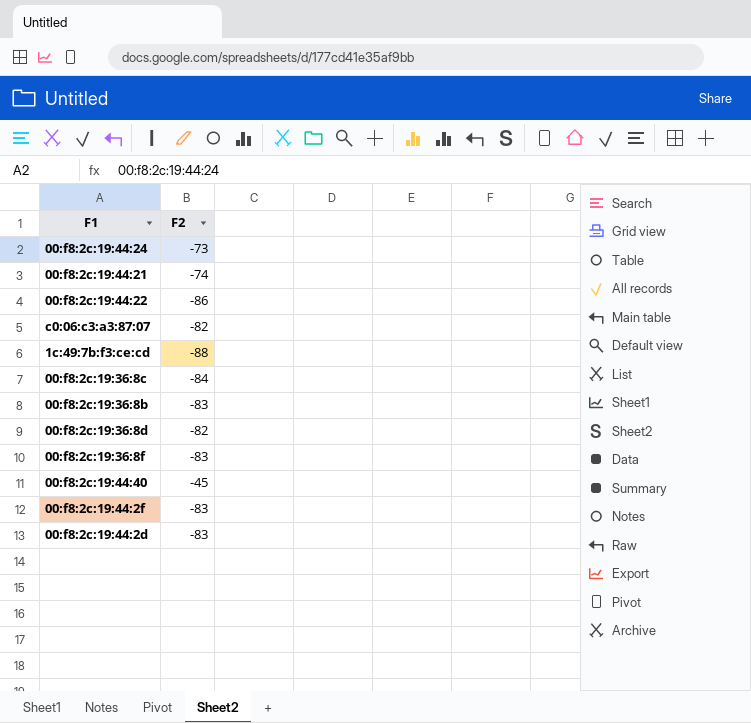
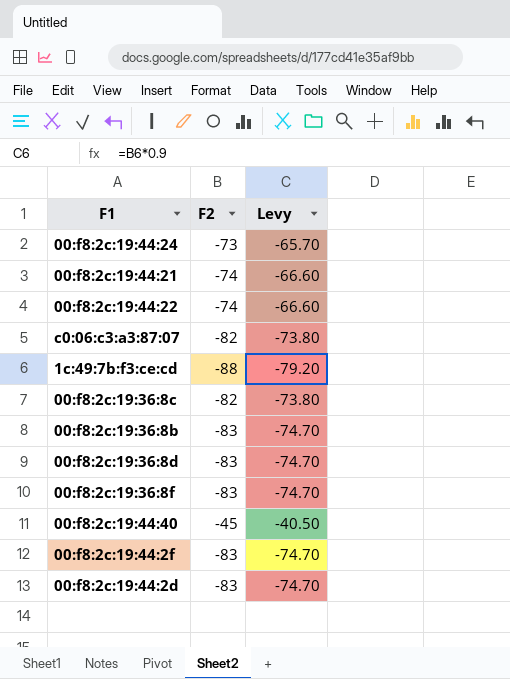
column Levy | formula: none -> [F2] * 0.9
00:f8:2c:19:44:22 | F2: -86 -> -74
00:f8:2c:19:36:8c | F2: -84 -> -82
00:f8:2c:19:36:8d | F2: -82 -> -83

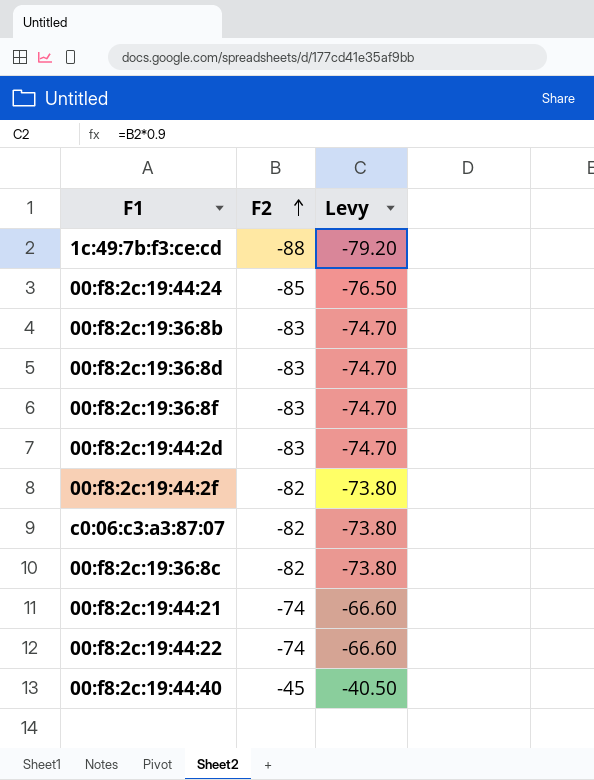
row order: none -> F2 ascending
00:f8:2c:19:44:24 | F2: -73 -> -85
00:f8:2c:19:44:24 | Levy: -65.70 -> -76.50
00:f8:2c:19:44:2f | F2: -83 -> -82
00:f8:2c:19:44:2f | Levy: -74.70 -> -73.80

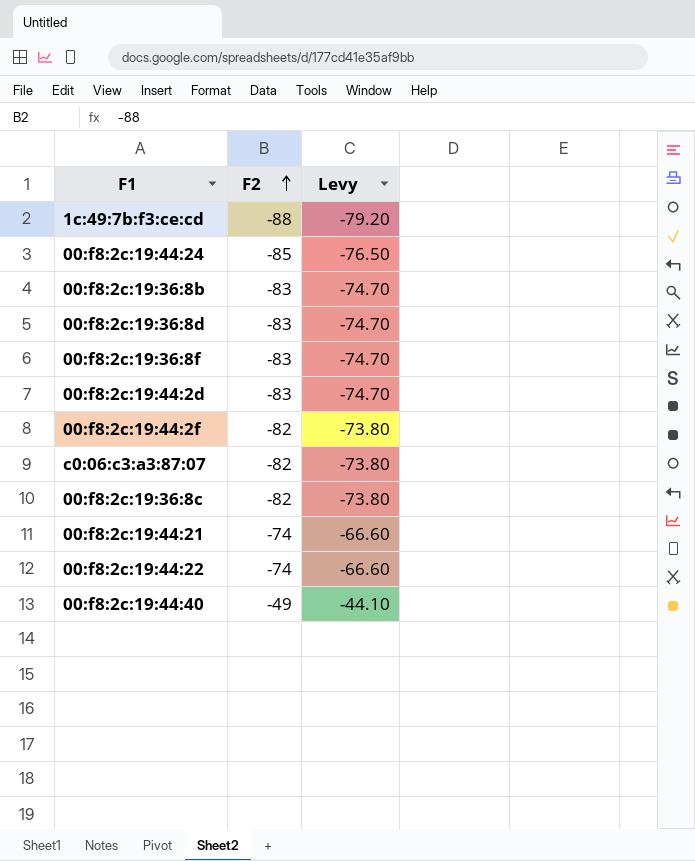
00:f8:2c:19:44:40 | F2: -45 -> -49
00:f8:2c:19:44:40 | Levy: -40.50 -> -44.10

